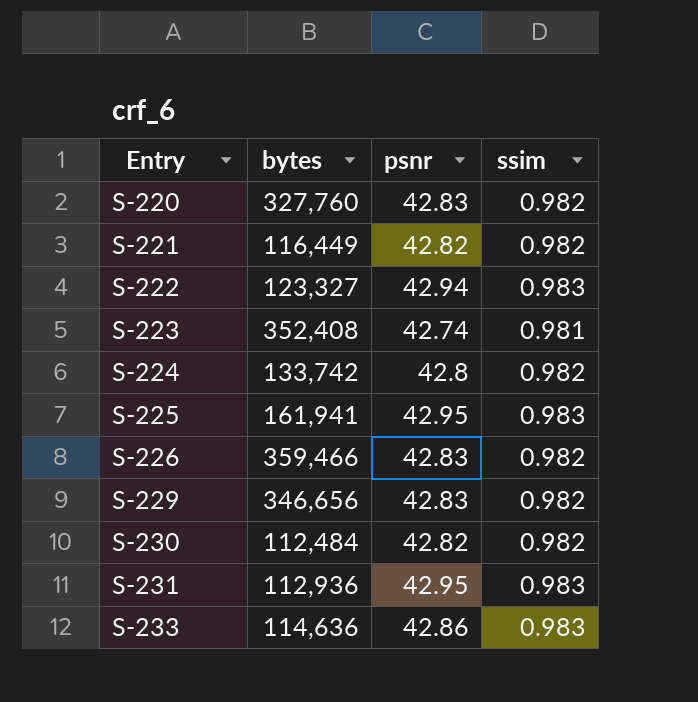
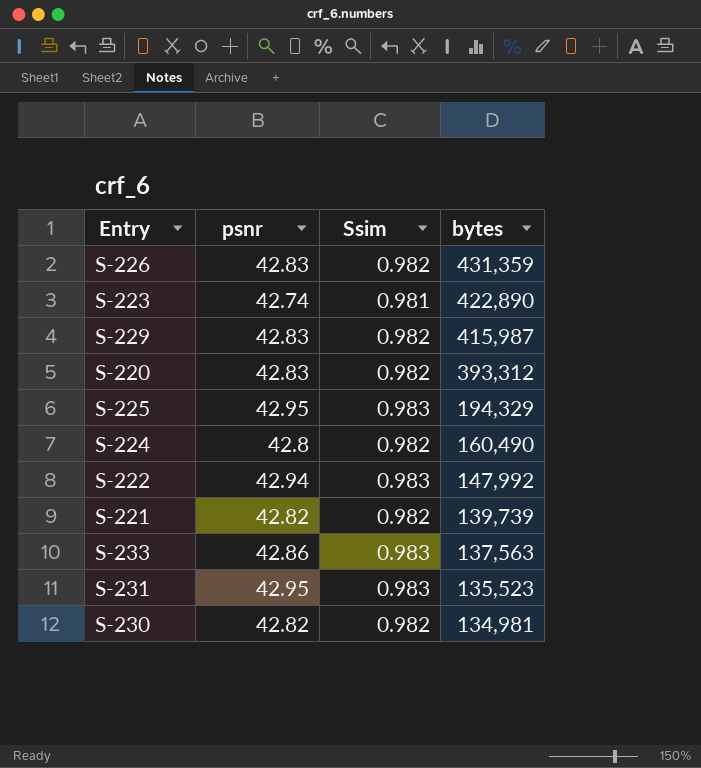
row order: Entry ascending -> bytes descending
column name: ssim -> Ssim
column bytes | position: 2 -> 4
S-226 | bytes: 359,466 -> 431,359
S-223 | bytes: 352,408 -> 422,890
S-229 | bytes: 346,656 -> 415,987
S-220 | bytes: 327,760 -> 393,312
S-225 | bytes: 161,941 -> 194,329
S-224 | bytes: 133,742 -> 160,490
S-222 | bytes: 123,327 -> 147,992
S-221 | bytes: 116,449 -> 139,739
S-233 | bytes: 114,636 -> 137,563
S-231 | bytes: 112,936 -> 135,523
S-230 | bytes: 112,484 -> 134,981

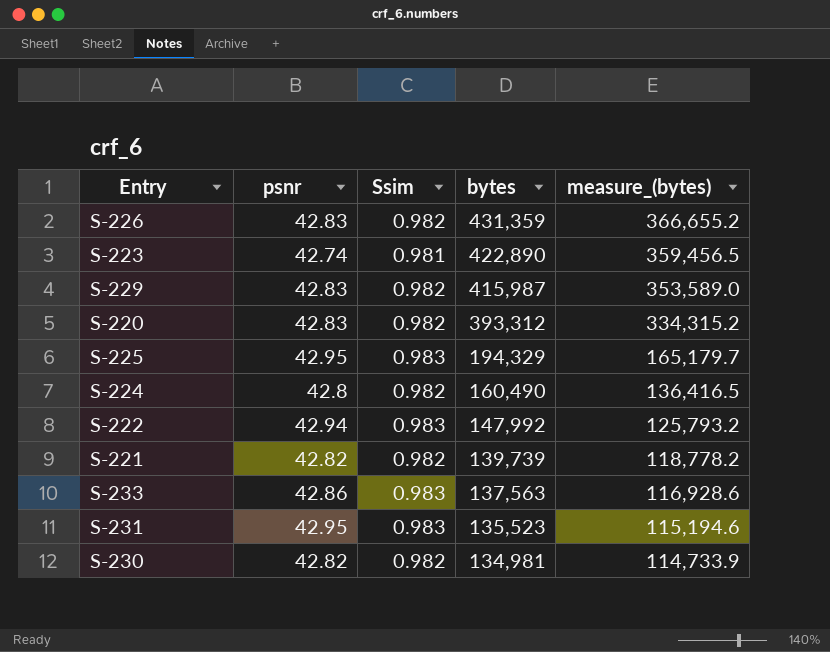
column measure_(bytes) | formula: none -> [bytes] * 0.85

